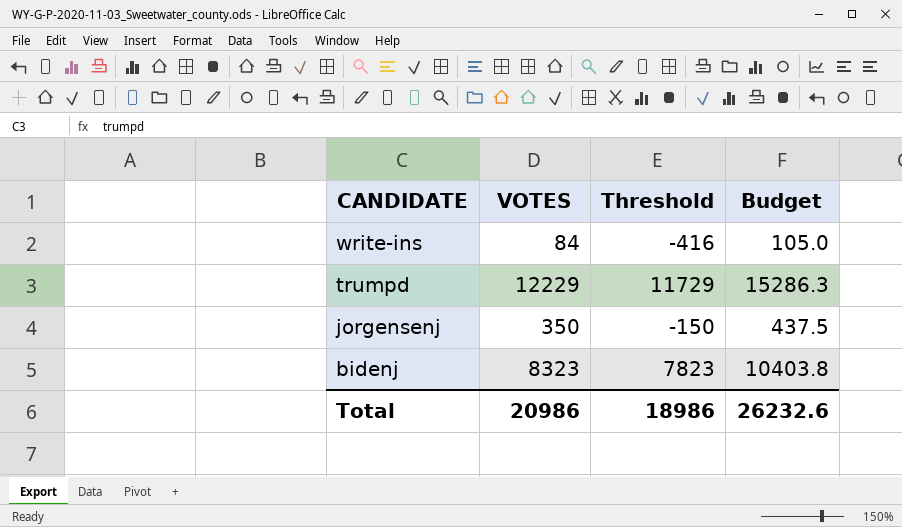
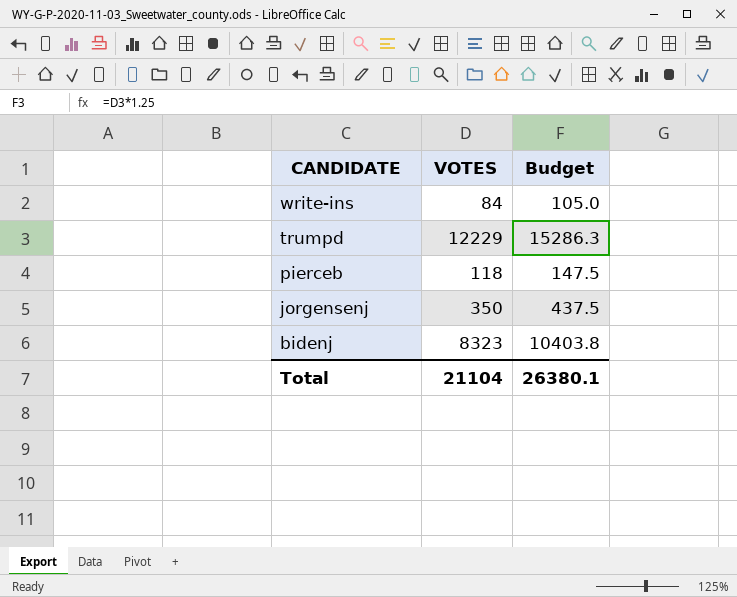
column Threshold | formula: [VOTES] - 500 -> none
row pierceb: none -> 118 | 147.5
Total | VOTES: 20986 -> 21104
Total | Budget: 26232.6 -> 26380.1

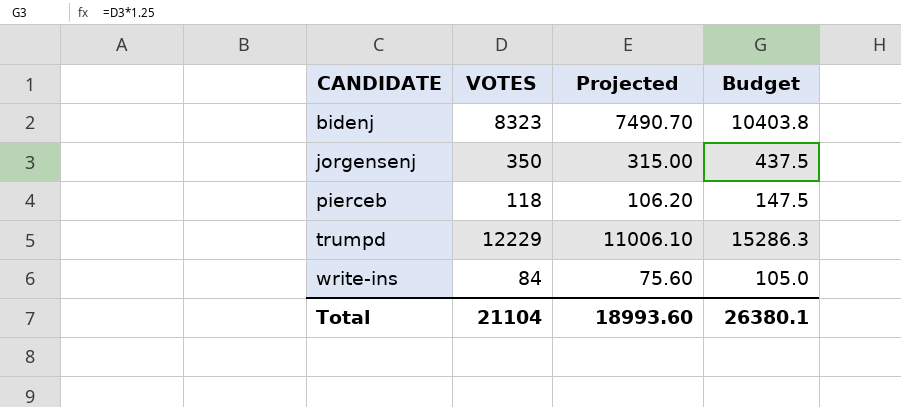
row order: CANDIDATE descending -> CANDIDATE ascending
column Projected | formula: none -> [VOTES] * 0.9

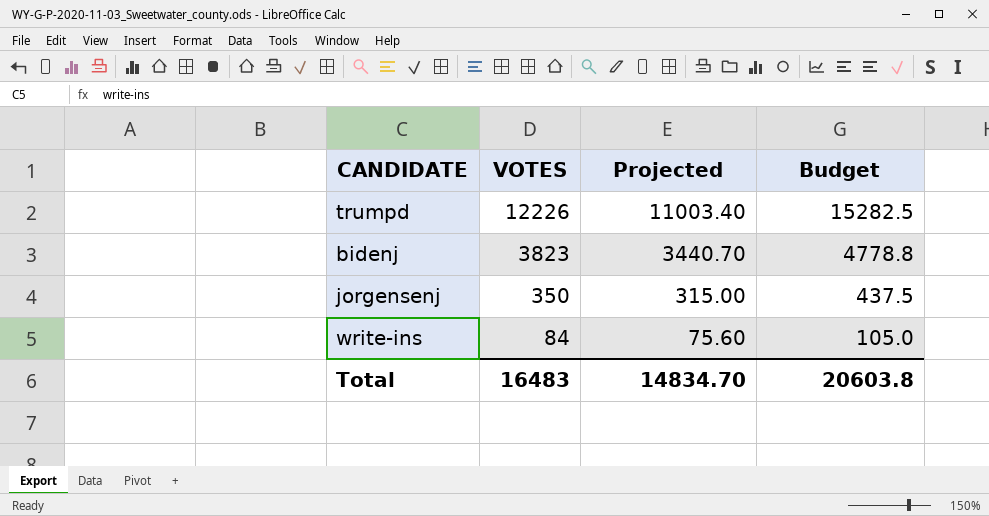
row order: CANDIDATE ascending -> VOTES descending
row pierceb: 118 | 106.20 | 147.5 -> none
trumpd | VOTES: 12229 -> 12226
trumpd | Projected: 11006.10 -> 11003.40
trumpd | Budget: 15286.3 -> 15282.5
bidenj | VOTES: 8323 -> 3823
bidenj | Projected: 7490.70 -> 3440.70
bidenj | Budget: 10403.8 -> 4778.8
Total | VOTES: 21104 -> 16483
Total | Projected: 18993.60 -> 14834.70
Total | Budget: 26380.1 -> 20603.8

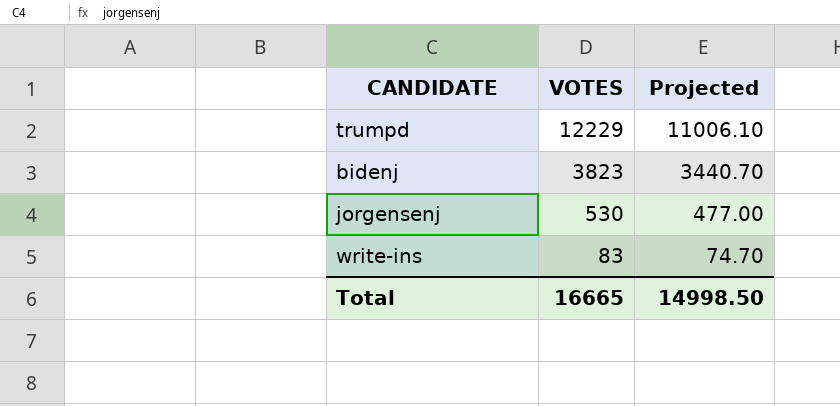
column Budget | formula: [VOTES] * 1.25 -> none
trumpd | VOTES: 12226 -> 12229
trumpd | Projected: 11003.40 -> 11006.10
jorgensenj | VOTES: 350 -> 530
jorgensenj | Projected: 315.00 -> 477.00
write-ins | VOTES: 84 -> 83
write-ins | Projected: 75.60 -> 74.70
Total | VOTES: 16483 -> 16665
Total | Projected: 14834.70 -> 14998.50

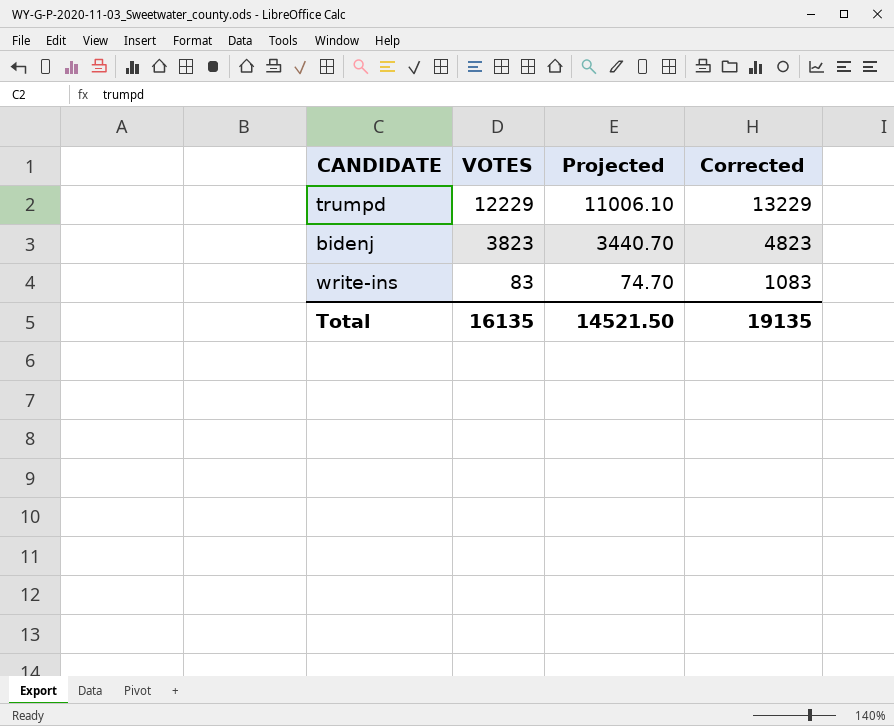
column Corrected | formula: none -> [VOTES] + 1000
row jorgensenj: 530 | 477.00 -> none
Total | VOTES: 16665 -> 16135
Total | Projected: 14998.50 -> 14521.50

